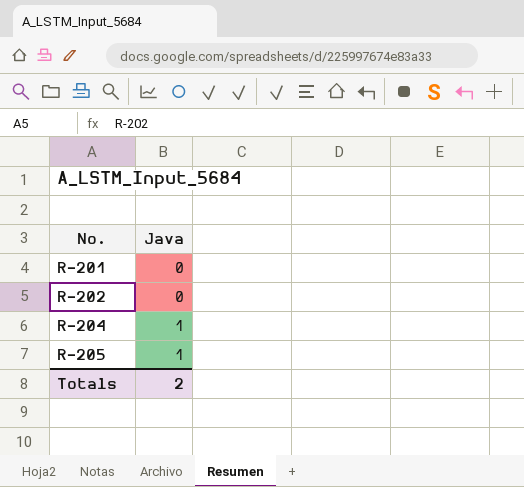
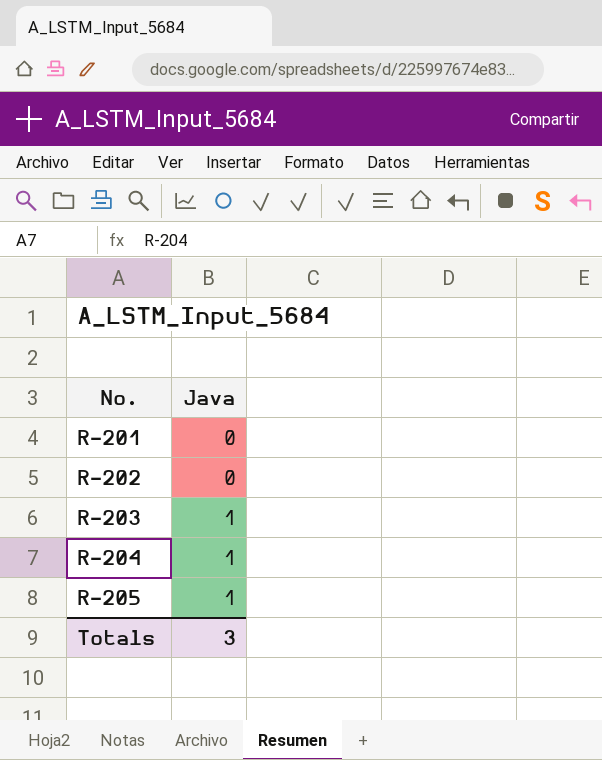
row R-203: none -> 1
Totals | Java: 2 -> 3

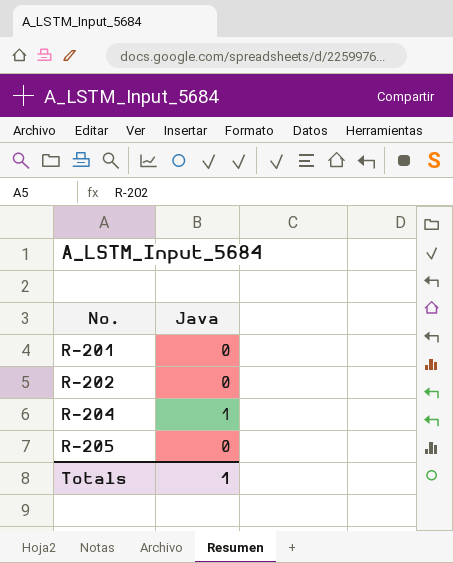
row R-203: 1 -> none
R-205 | Java: 1 -> 0
Totals | Java: 3 -> 1

